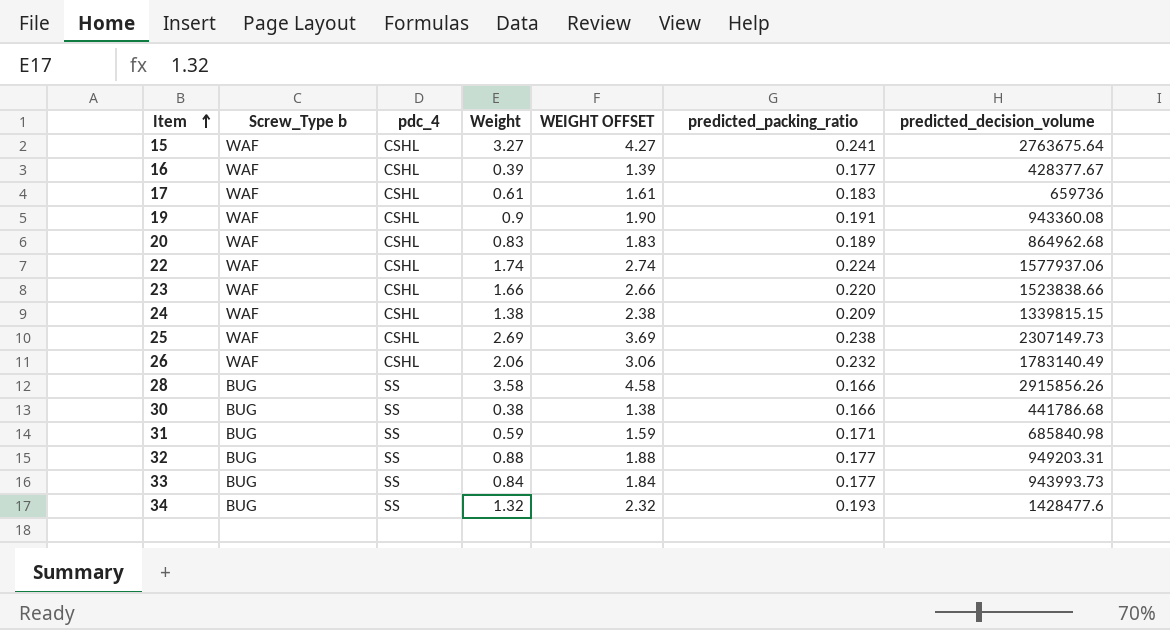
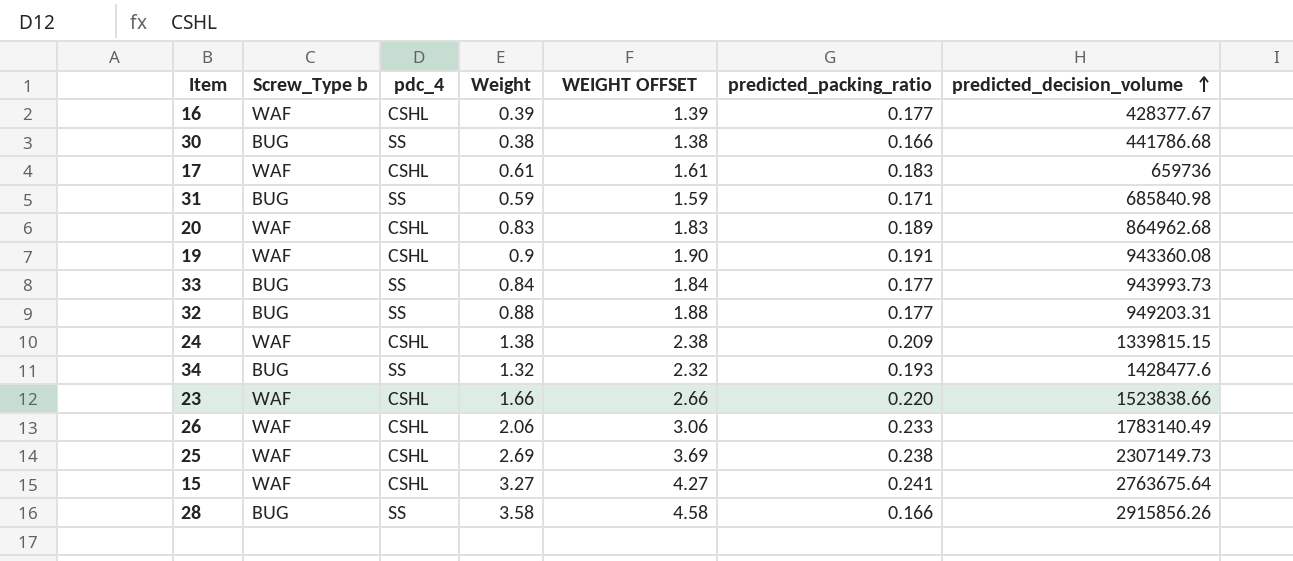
row order: Item ascending -> predicted_decision_volume ascending
row 22: WAF | CSHL | 1.74 | 2.74 | 0.224 | 1577937.06 -> none
26 | predicted_packing_ratio: 0.232 -> 0.233

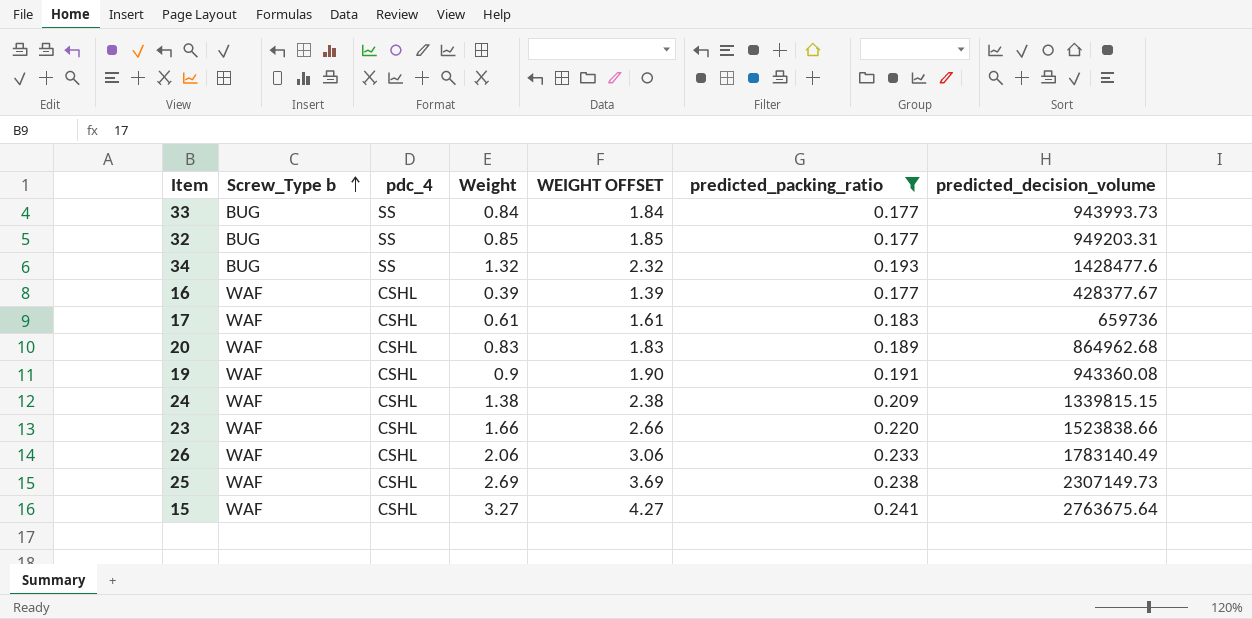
filter: none -> predicted_packing_ratio >= 0.177
row order: predicted_decision_volume ascending -> Screw_Type b ascending
32 | Weight: 0.88 -> 0.85
32 | WEIGHT OFFSET: 1.88 -> 1.85

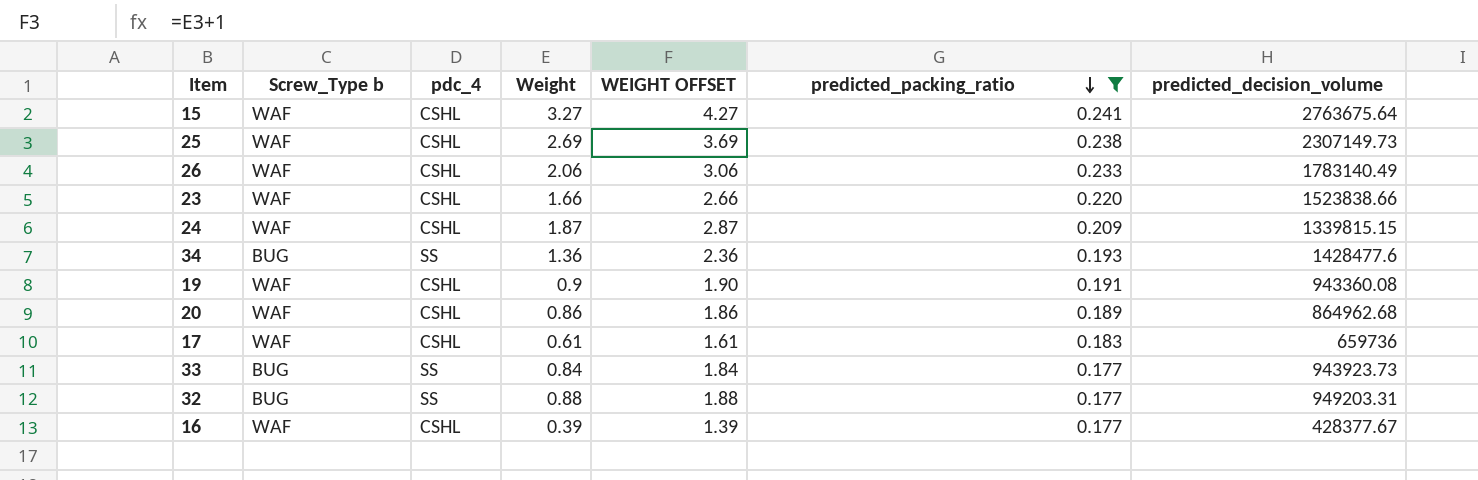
row order: Screw_Type b ascending -> predicted_packing_ratio descending
24 | Weight: 1.38 -> 1.87
24 | WEIGHT OFFSET: 2.38 -> 2.87
34 | Weight: 1.32 -> 1.36
34 | WEIGHT OFFSET: 2.32 -> 2.36
20 | Weight: 0.83 -> 0.86
20 | WEIGHT OFFSET: 1.83 -> 1.86
33 | predicted_decision_volume: 943993.73 -> 943923.73
32 | Weight: 0.85 -> 0.88
32 | WEIGHT OFFSET: 1.85 -> 1.88

